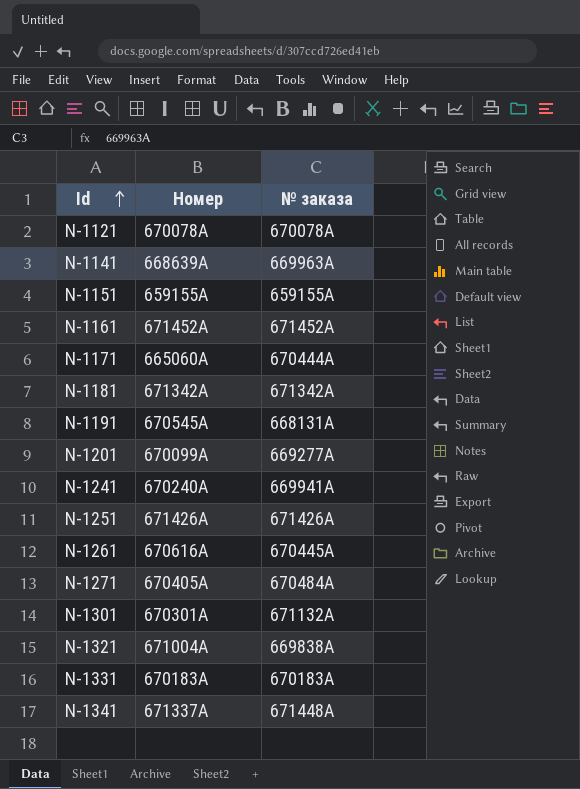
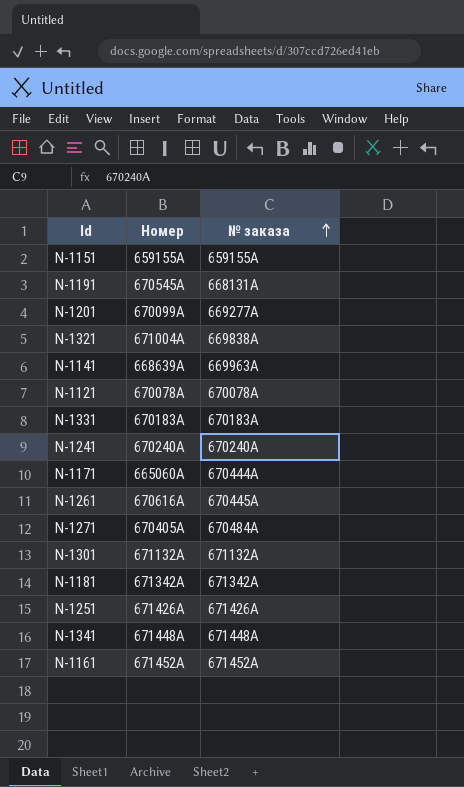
row order: Id ascending -> № заказа ascending
N-1241 | № заказа: 669941A -> 670240A
N-1301 | Номер: 670301A -> 671132A
N-1341 | Номер: 671337A -> 671448A

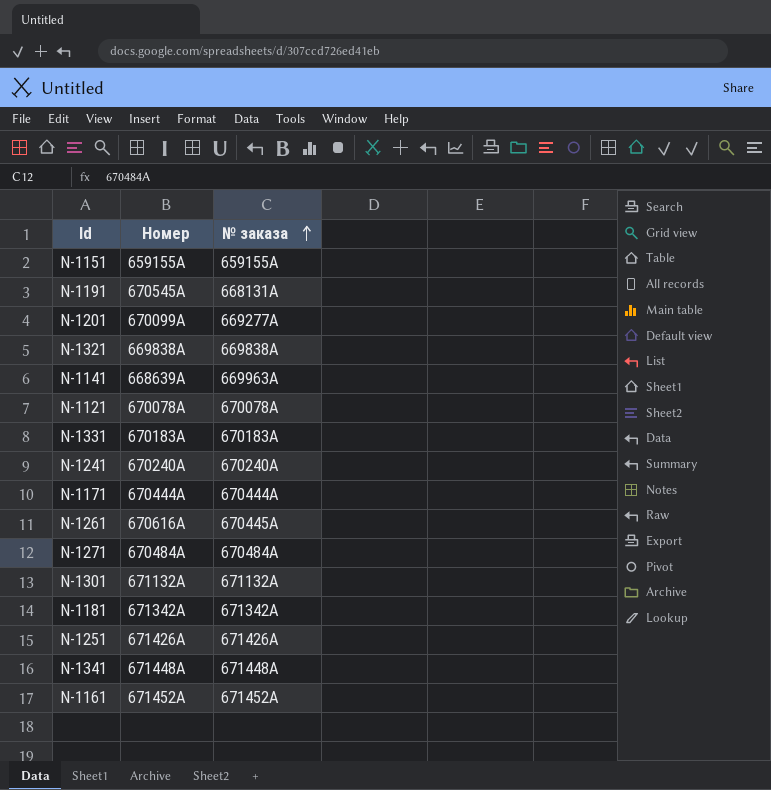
N-1321 | Номер: 671004A -> 669838A
N-1171 | Номер: 665060A -> 670444A
N-1271 | Номер: 670405A -> 670484A

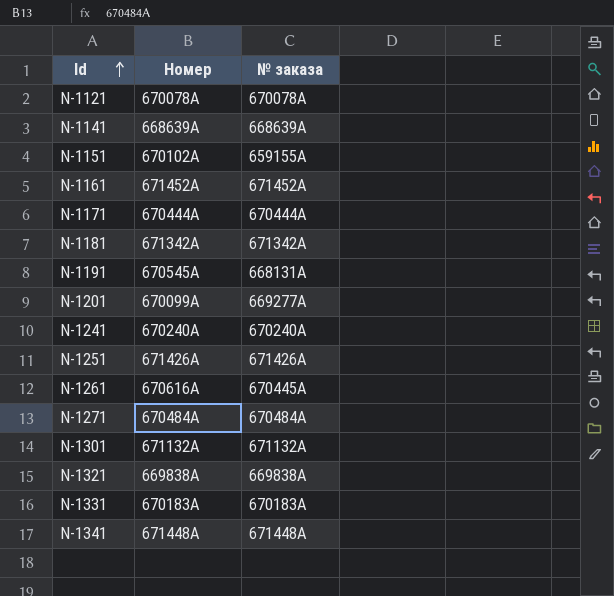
row order: № заказа ascending -> Id ascending
N-1141 | № заказа: 669963A -> 668639A
N-1151 | Номер: 659155A -> 670102A

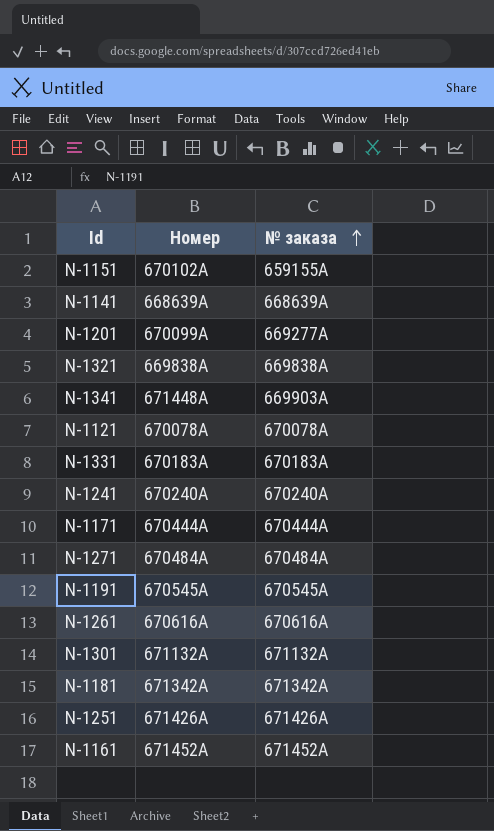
row order: Id ascending -> № заказа ascending
N-1341 | № заказа: 671448A -> 669903A
N-1191 | № заказа: 668131A -> 670545A
N-1261 | № заказа: 670445A -> 670616A

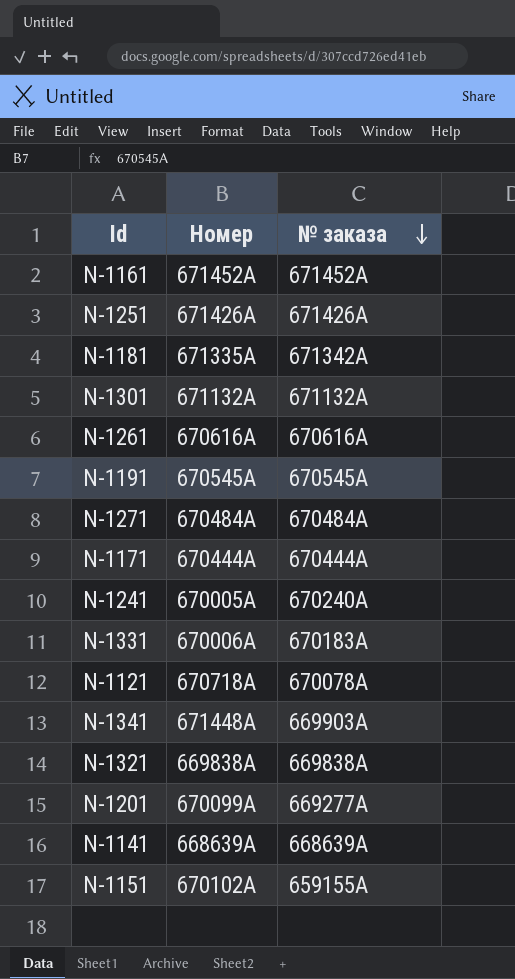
row order: № заказа ascending -> № заказа descending
N-1181 | Номер: 671342A -> 671335A
N-1241 | Номер: 670240A -> 670005A
N-1331 | Номер: 670183A -> 670006A
N-1121 | Номер: 670078A -> 670718A

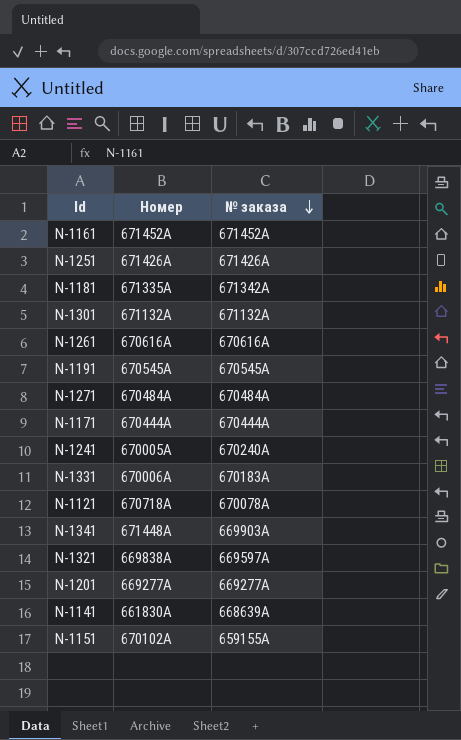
N-1321 | № заказа: 669838A -> 669597A
N-1201 | Номер: 670099A -> 669277A
N-1141 | Номер: 668639A -> 661830A

